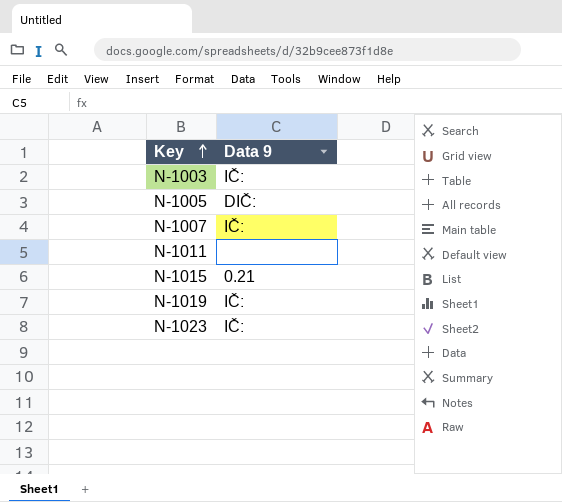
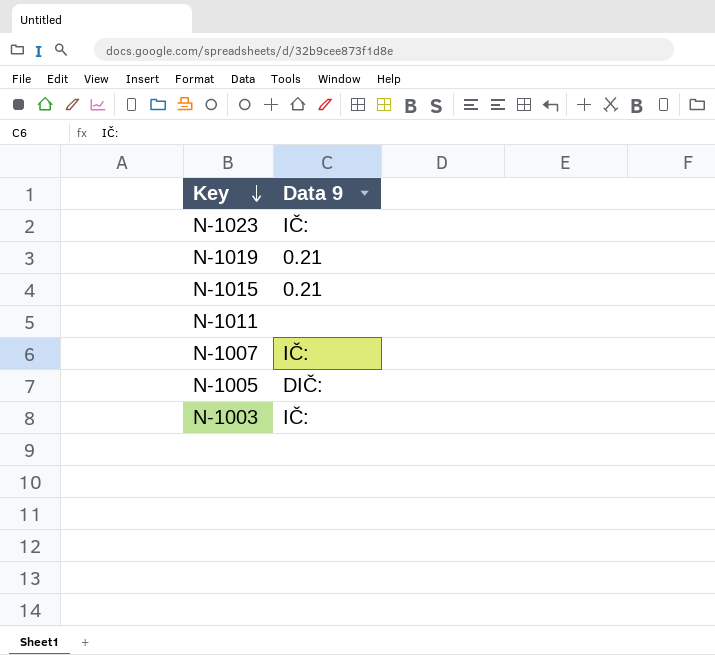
row order: Key ascending -> Key descending
N-1019 | Data 9: IČ: -> 0.21

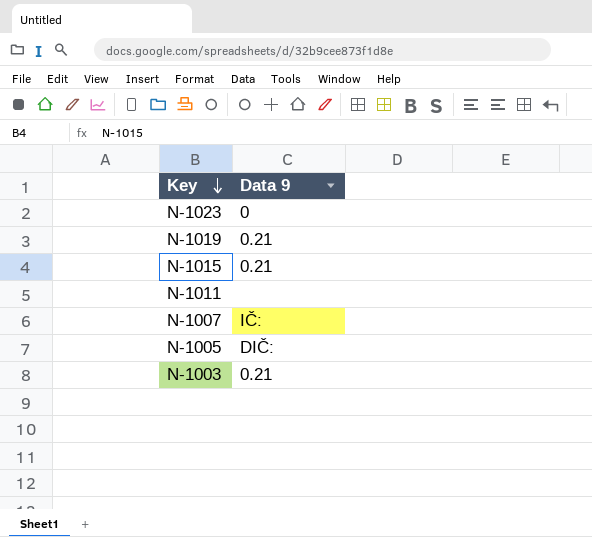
N-1023 | Data 9: IČ: -> 0
N-1003 | Data 9: IČ: -> 0.21

